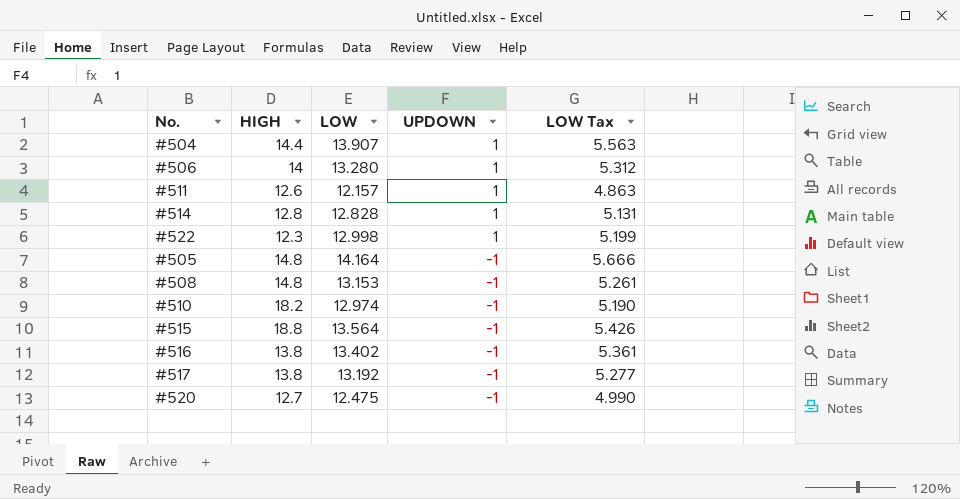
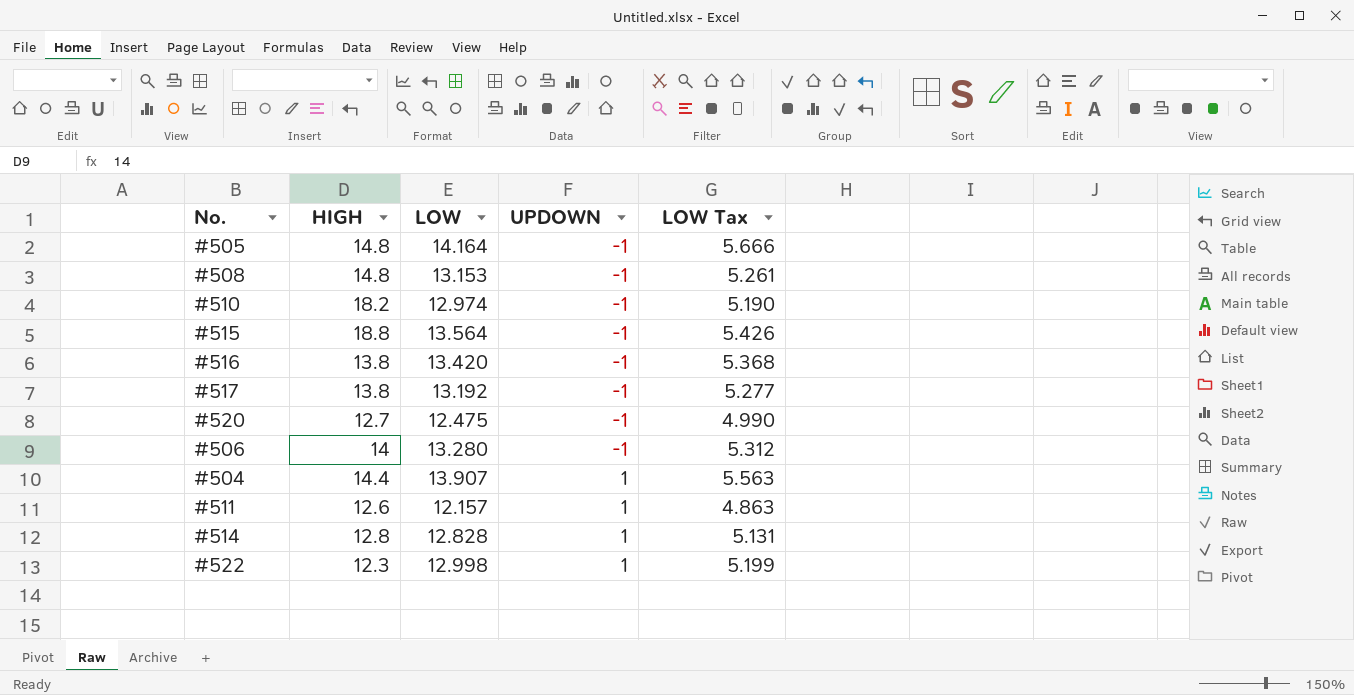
row order: UPDOWN descending -> UPDOWN ascending
#516 | LOW: 13.402 -> 13.420
#516 | LOW Tax: 5.361 -> 5.368
#506 | UPDOWN: 1 -> -1

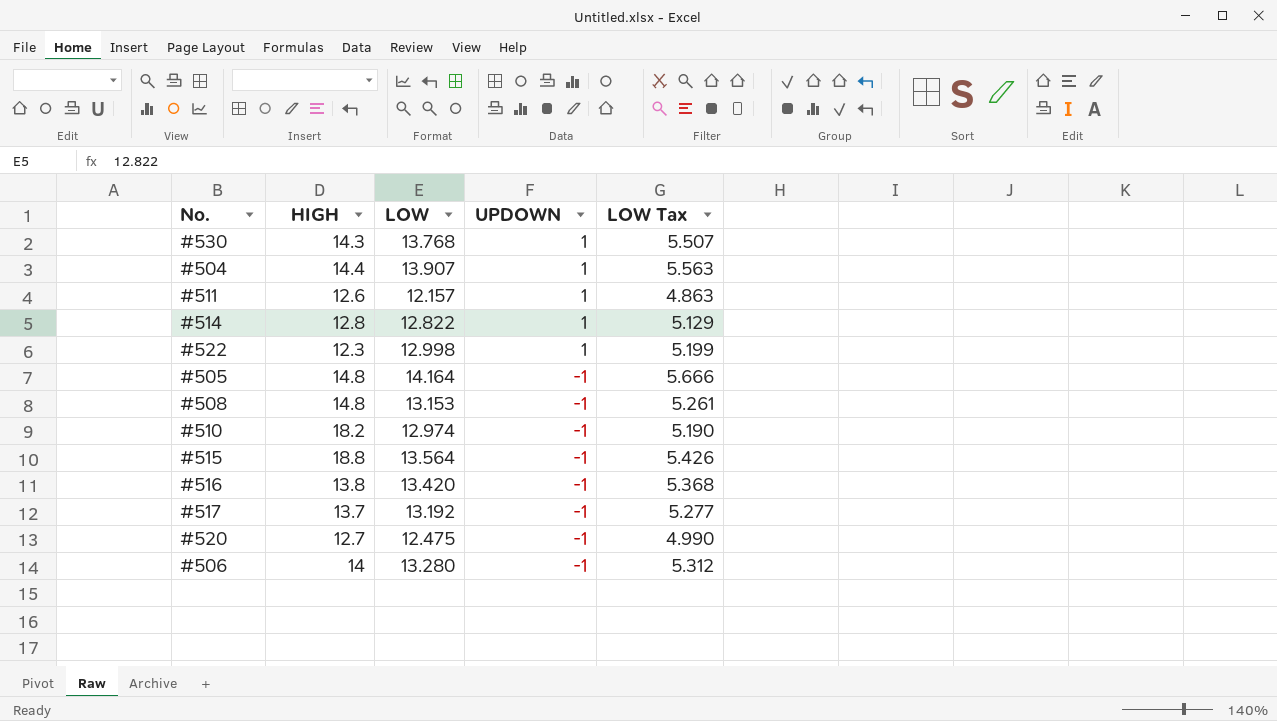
row order: UPDOWN ascending -> UPDOWN descending
row #530: none -> 14.3 | 13.768 | 1 | 5.507
#514 | LOW: 12.828 -> 12.822
#514 | LOW Tax: 5.131 -> 5.129
#517 | HIGH: 13.8 -> 13.7

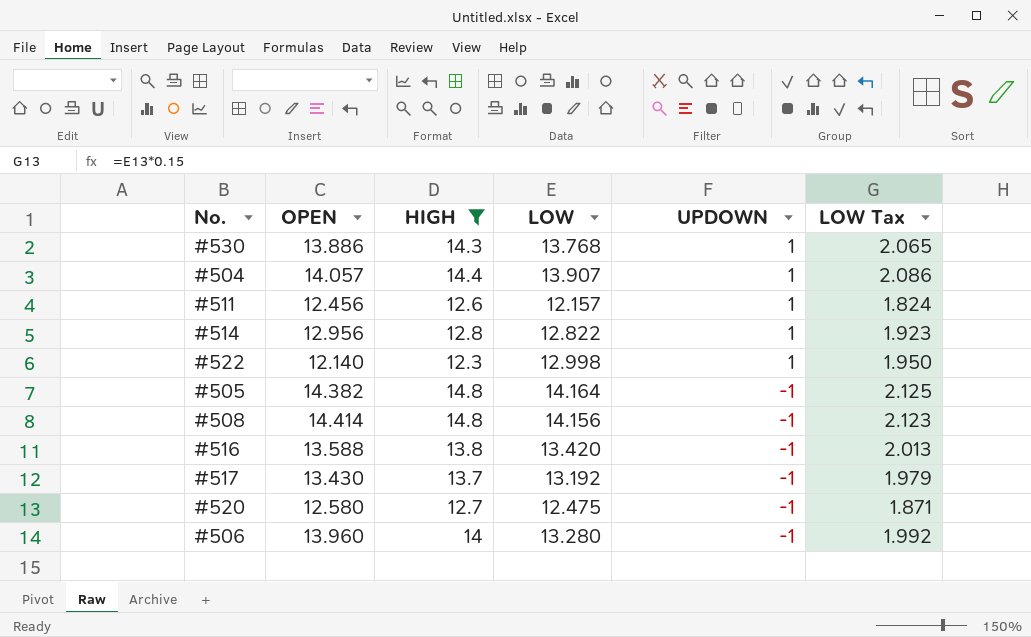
filter: none -> HIGH <= 14.8
column OPEN | position: none -> 2
column LOW Tax | formula: [LOW] * 0.4 -> [LOW] * 0.15
#508 | LOW: 13.153 -> 14.156

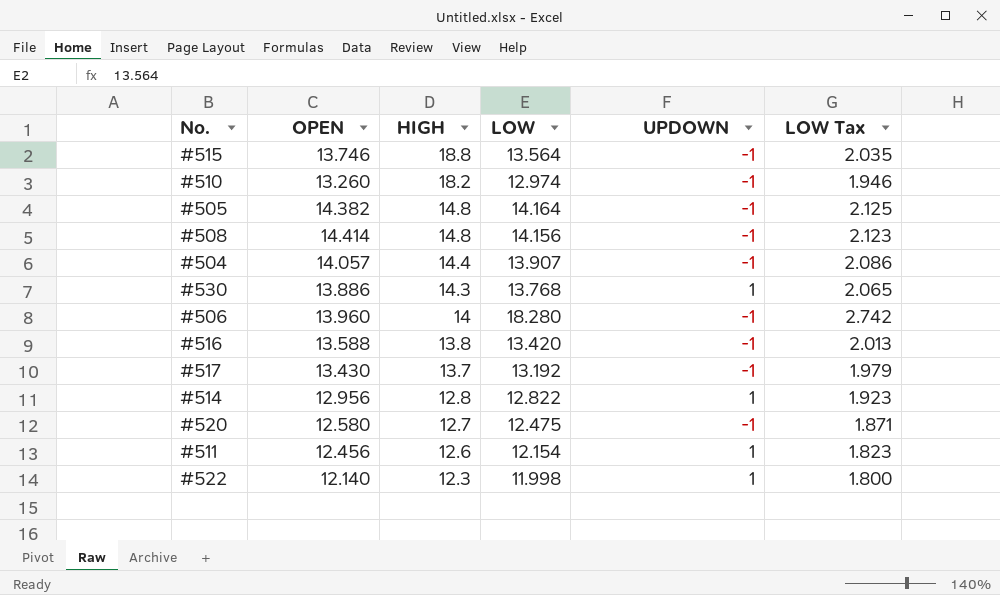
filter: HIGH <= 14.8 -> none
row order: UPDOWN descending -> HIGH descending
#504 | UPDOWN: 1 -> -1
#506 | LOW: 13.280 -> 18.280
#506 | LOW Tax: 1.992 -> 2.742
#511 | LOW: 12.157 -> 12.154
#511 | LOW Tax: 1.824 -> 1.823
#522 | LOW: 12.998 -> 11.998
#522 | LOW Tax: 1.950 -> 1.800

